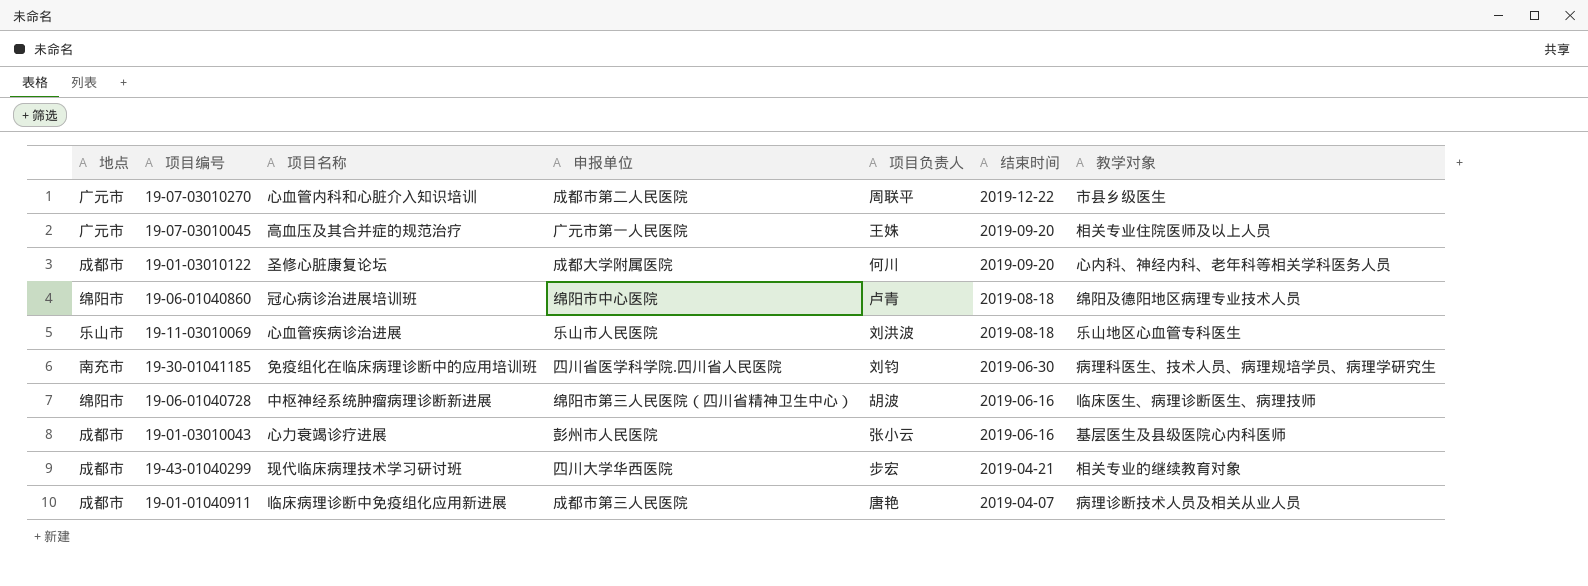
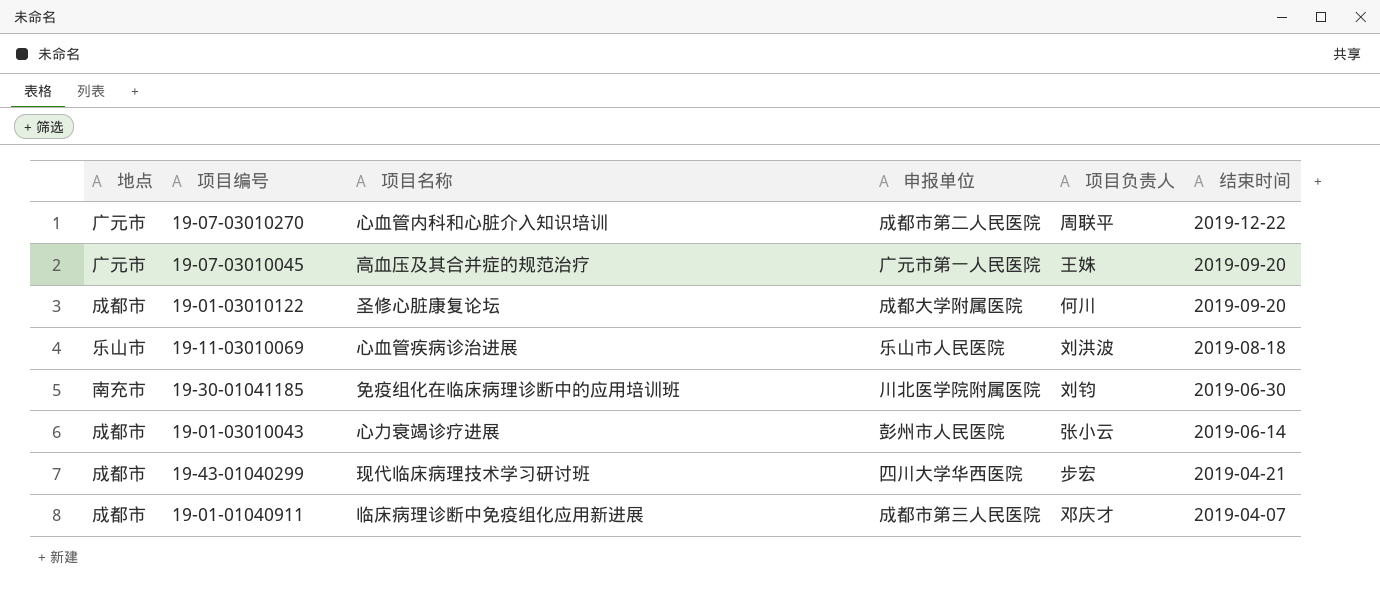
column 教学对象 | position: 7 -> none
row 19-06-01040860: 绵阳市 | 冠心病诊治进展培训班 | 绵阳市中心医院 | 卢青 | 2019-08-18 | 绵阳及德阳地区病理专业技术人员 -> none
row 19-06-01040728: 绵阳市 | 中枢神经系统肿瘤病理诊断新进展 | 绵阳市第三人民医院（四川省精神卫生中心） | 胡波 | 2019-06-16 | 临床医生、病理诊断医生、病理技师 -> none
19-30-01041185 | 申报单位: 四川省医学科学院.四川省人民医院 -> 川北医学院附属医院
19-01-03010043 | 结束时间: 2019-06-16 -> 2019-06-14
19-01-01040911 | 项目负责人: 唐艳 -> 邓庆才

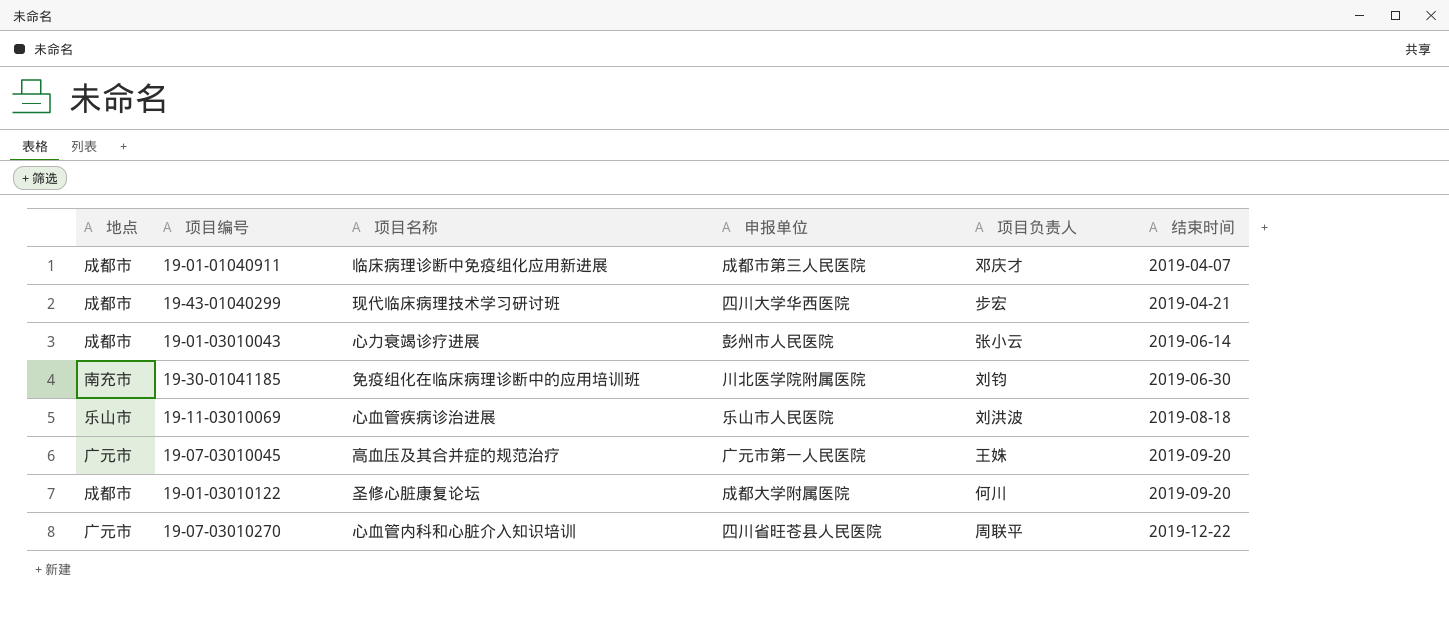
row order: 结束时间 descending -> 结束时间 ascending
19-07-03010270 | 申报单位: 成都市第二人民医院 -> 四川省旺苍县人民医院

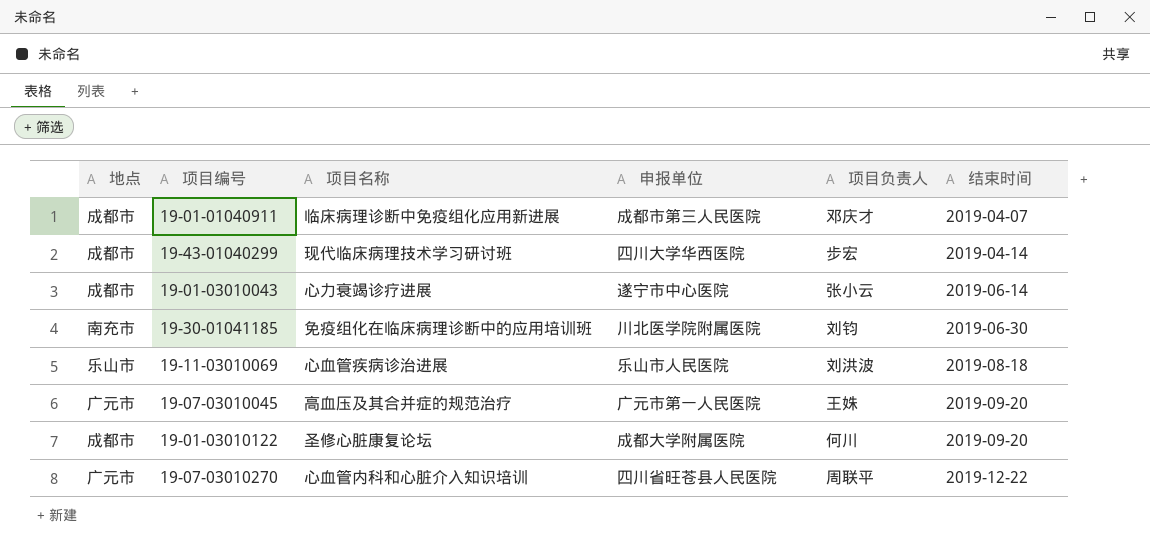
19-43-01040299 | 结束时间: 2019-04-21 -> 2019-04-14
19-01-03010043 | 申报单位: 彭州市人民医院 -> 遂宁市中心医院

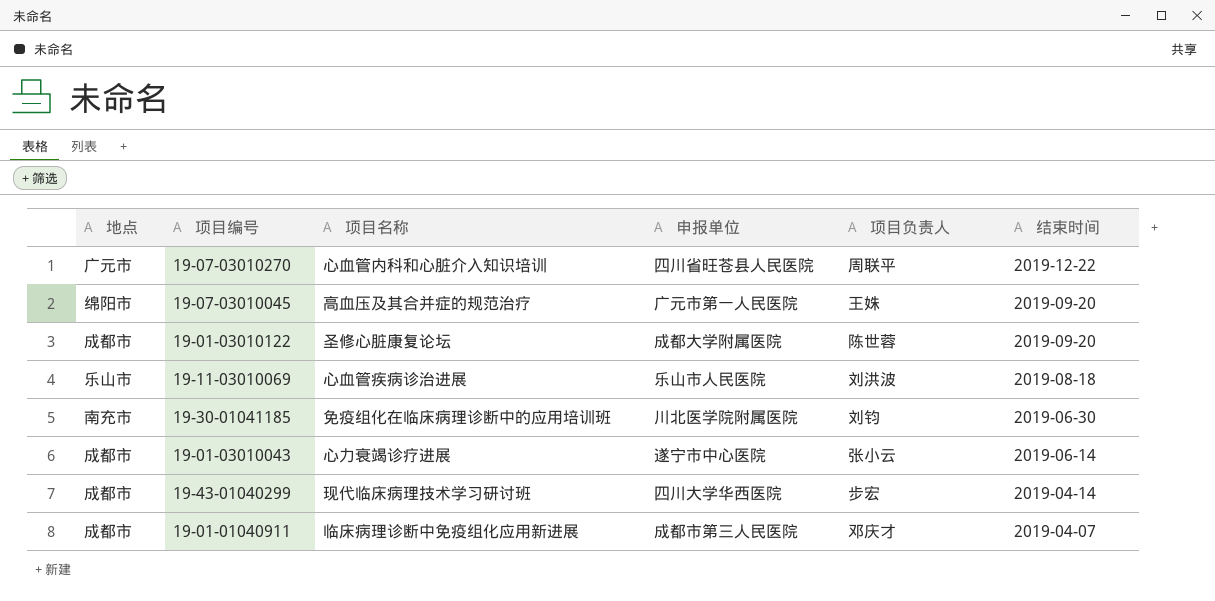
row order: 结束时间 ascending -> 结束时间 descending
19-07-03010045 | 地点: 广元市 -> 绵阳市
19-01-03010122 | 项目负责人: 何川 -> 陈世蓉

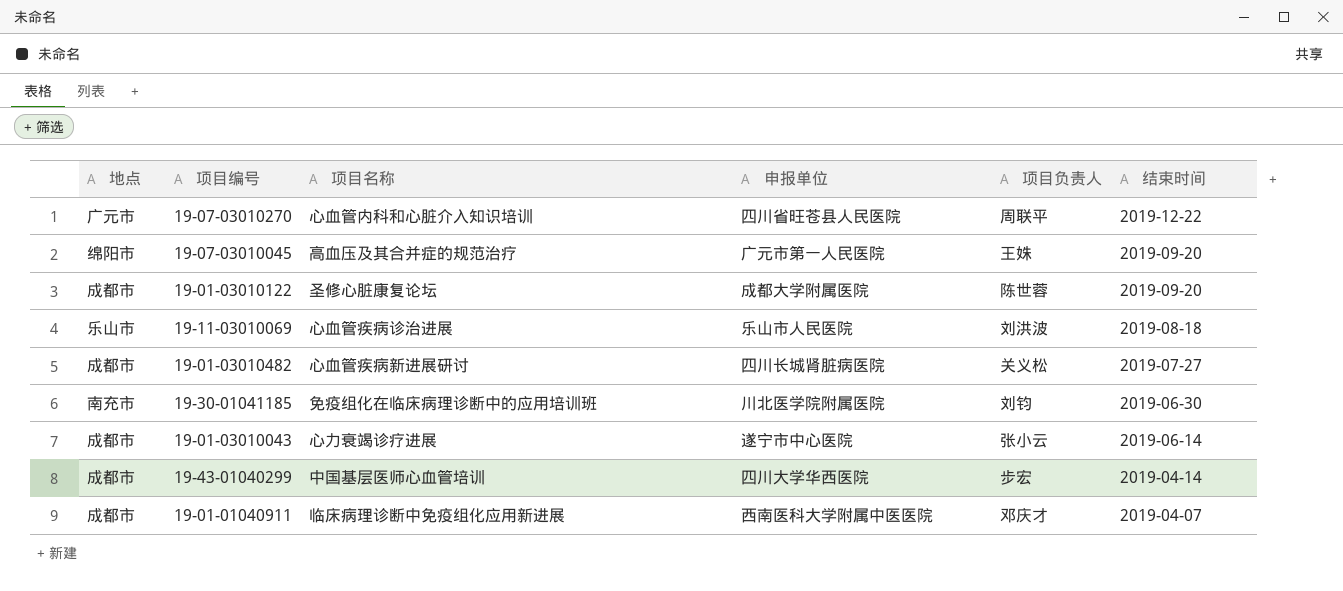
row 19-01-03010482: none -> 成都市 | 心血管疾病新进展研讨 | 四川长城肾脏病医院 | 关义松 | 2019-07-27
19-43-01040299 | 项目名称: 现代临床病理技术学习研讨班 -> 中国基层医师心血管培训
19-01-01040911 | 申报单位: 成都市第三人民医院 -> 西南医科大学附属中医医院

